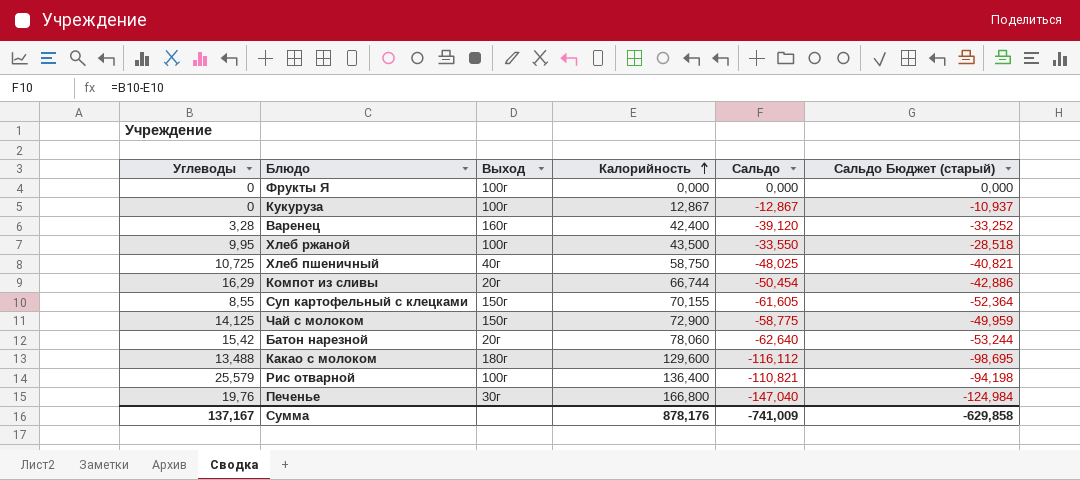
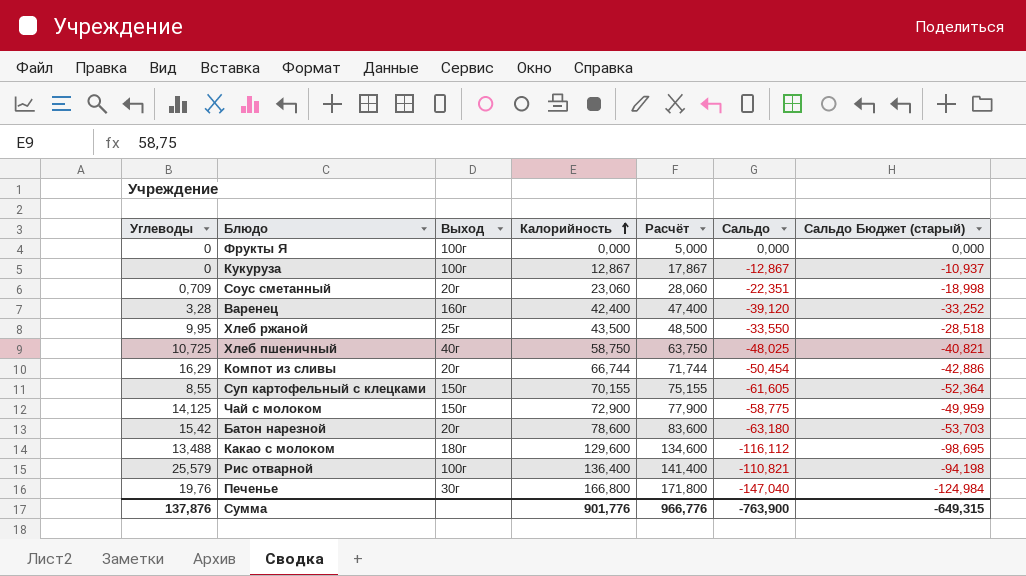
column Расчёт | formula: none -> [Калорийность] + 5
row Соус сметанный: none -> 0,709 | 20г | 23,060 | 28,060 | -22,351 | -18,998
Хлеб ржаной | Выход: 100г -> 25г
Батон нарезной | Калорийность: 78,060 -> 78,600
Батон нарезной | Сальдо: -62,640 -> -63,180
Батон нарезной | Сальдо Бюджет (старый): -53,244 -> -53,703
Сумма | Углеводы: 137,167 -> 137,876
Сумма | Калорийность: 878,176 -> 901,776
Сумма | Сальдо: -741,009 -> -763,900
Сумма | Сальдо Бюджет (старый): -629,858 -> -649,315

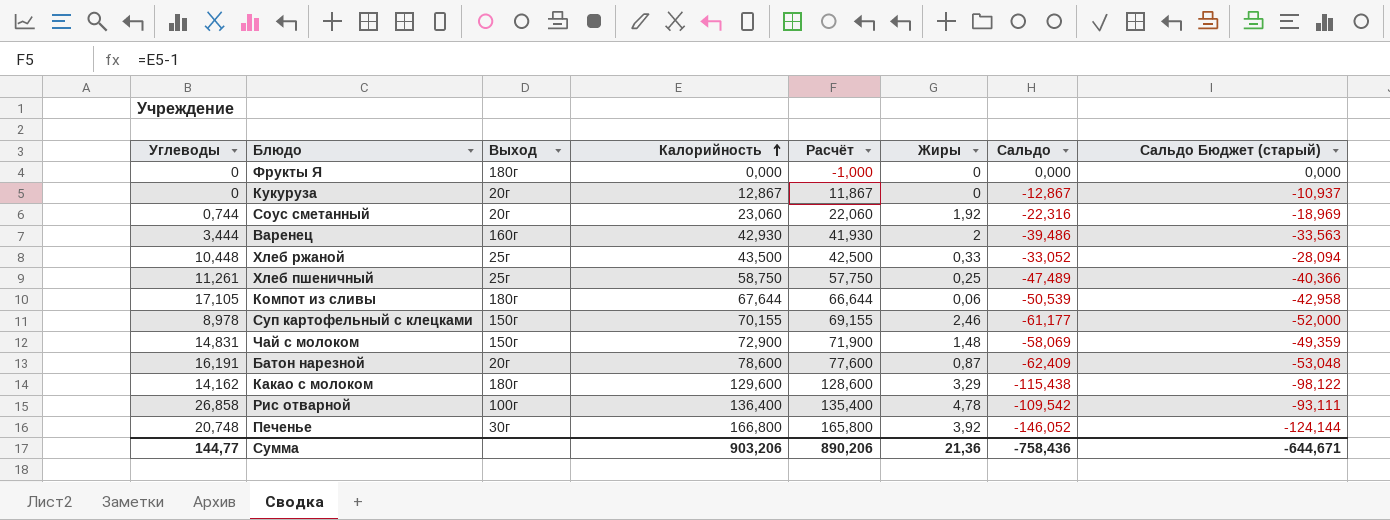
column Расчёт | formula: [Калорийность] + 5 -> [Калорийность] - 1
column Жиры | position: none -> 6
Фрукты Я | Выход: 100г -> 180г
Кукуруза | Выход: 100г -> 20г
Соус сметанный | Углеводы: 0,709 -> 0,744
Соус сметанный | Сальдо: -22,351 -> -22,316
Соус сметанный | Сальдо Бюджет (старый): -18,998 -> -18,969
Варенец | Углеводы: 3,28 -> 3,444
Варенец | Калорийность: 42,400 -> 42,930
Варенец | Сальдо: -39,120 -> -39,486
Варенец | Сальдо Бюджет (старый): -33,252 -> -33,563
Хлеб ржаной | Углеводы: 9,95 -> 10,448
Хлеб ржаной | Сальдо: -33,550 -> -33,052
Хлеб ржаной | Сальдо Бюджет (старый): -28,518 -> -28,094
Хлеб пшеничный | Углеводы: 10,725 -> 11,261
Хлеб пшеничный | Выход: 40г -> 25г
Хлеб пшеничный | Сальдо: -48,025 -> -47,489
Хлеб пшеничный | Сальдо Бюджет (старый): -40,821 -> -40,366
Компот из сливы | Углеводы: 16,29 -> 17,105
Компот из сливы | Выход: 20г -> 180г
Компот из сливы | Калорийность: 66,744 -> 67,644
Компот из сливы | Сальдо: -50,454 -> -50,539
Компот из сливы | Сальдо Бюджет (старый): -42,886 -> -42,958
Суп картофельный с клецками | Углеводы: 8,55 -> 8,978
Суп картофельный с клецками | Сальдо: -61,605 -> -61,177
Суп картофельный с клецками | Сальдо Бюджет (старый): -52,364 -> -52,000
Чай с молоком | Углеводы: 14,125 -> 14,831
Чай с молоком | Сальдо: -58,775 -> -58,069
Чай с молоком | Сальдо Бюджет (старый): -49,959 -> -49,359
Батон нарезной | Углеводы: 15,42 -> 16,191
Батон нарезной | Сальдо: -63,180 -> -62,409
Батон нарезной | Сальдо Бюджет (старый): -53,703 -> -53,048
Какао с молоком | Углеводы: 13,488 -> 14,162
Какао с молоком | Сальдо: -116,112 -> -115,438
Какао с молоком | Сальдо Бюджет (старый): -98,695 -> -98,122
Рис отварной | Углеводы: 25,579 -> 26,858
Рис отварной | Сальдо: -110,821 -> -109,542
Рис отварной | Сальдо Бюджет (старый): -94,198 -> -93,111
Печенье | Углеводы: 19,76 -> 20,748
Печенье | Сальдо: -147,040 -> -146,052
Печенье | Сальдо Бюджет (старый): -124,984 -> -124,144
Сумма | Углеводы: 137,876 -> 144,77
Сумма | Калорийность: 901,776 -> 903,206
Сумма | Расчёт: 966,776 -> 890,206
Сумма | Сальдо: -763,900 -> -758,436
Сумма | Сальдо Бюджет (старый): -649,315 -> -644,671

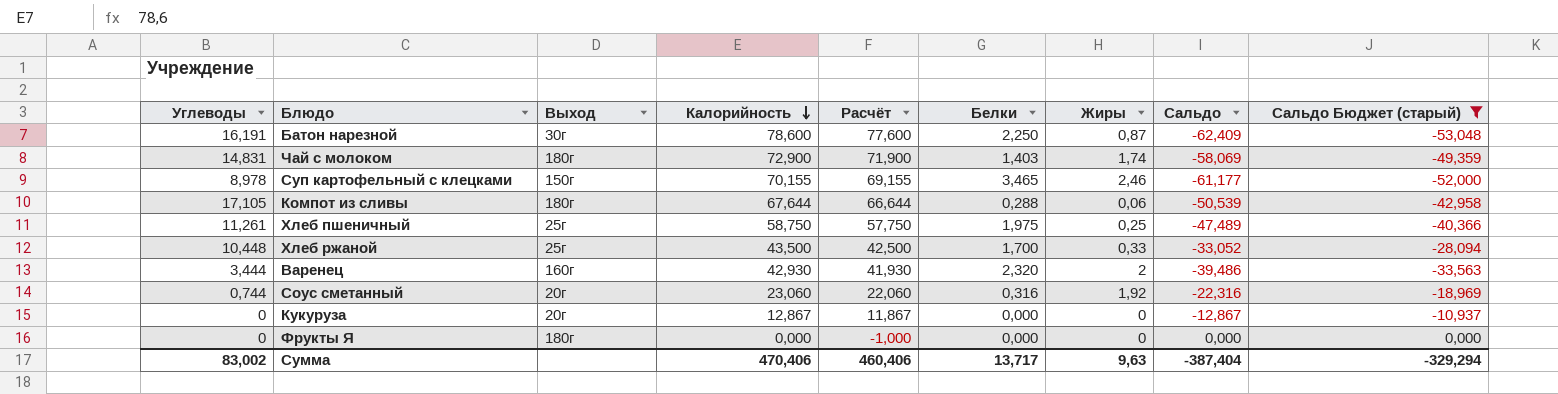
filter: none -> Сальдо Бюджет (старый) >= -53,048
row order: Калорийность ascending -> Калорийность descending
column Белки | position: none -> 6
Батон нарезной | Выход: 20г -> 30г
Чай с молоком | Выход: 150г -> 180г
Чай с молоком | Жиры: 1,48 -> 1,74
Сумма | Углеводы: 144,77 -> 83,002
Сумма | Калорийность: 903,206 -> 470,406
Сумма | Расчёт: 890,206 -> 460,406
Сумма | Жиры: 21,36 -> 9,63
Сумма | Сальдо: -758,436 -> -387,404
Сумма | Сальдо Бюджет (старый): -644,671 -> -329,294

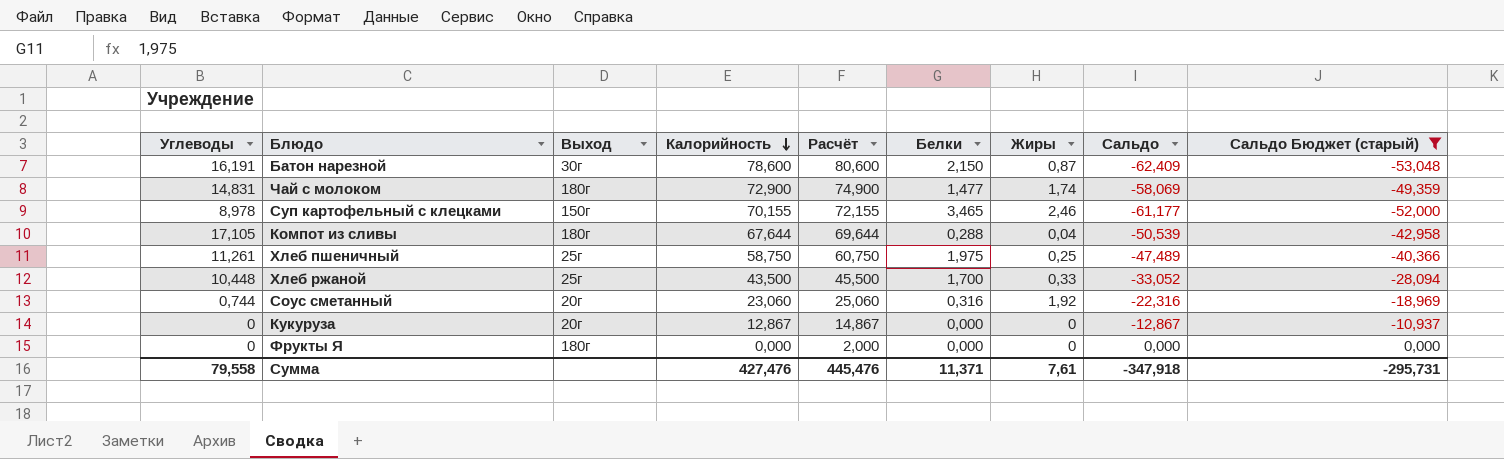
column Расчёт | formula: [Калорийность] - 1 -> [Калорийность] + 2
row Варенец: 3,444 | 160г | 42,930 | 41,930 | 2,320 | 2 | -39,486 | -33,563 -> none
Батон нарезной | Белки: 2,250 -> 2,150
Чай с молоком | Белки: 1,403 -> 1,477
Компот из сливы | Жиры: 0,06 -> 0,04
Сумма | Углеводы: 83,002 -> 79,558
Сумма | Калорийность: 470,406 -> 427,476
Сумма | Расчёт: 460,406 -> 445,476
Сумма | Белки: 13,717 -> 11,371
Сумма | Жиры: 9,63 -> 7,61
Сумма | Сальдо: -387,404 -> -347,918
Сумма | Сальдо Бюджет (старый): -329,294 -> -295,731

